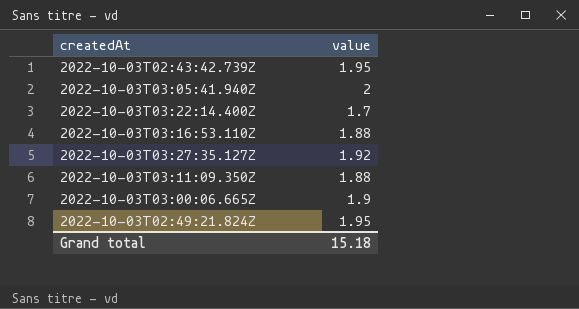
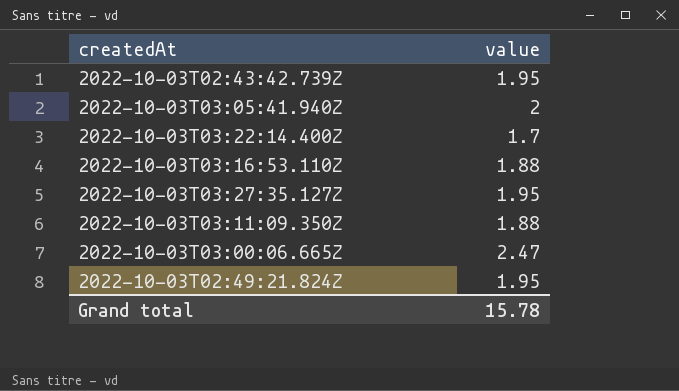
2022-10-03T03:27:35.127Z | value: 1.92 -> 1.95
2022-10-03T03:00:06.665Z | value: 1.9 -> 2.47
Grand total | value: 15.18 -> 15.78

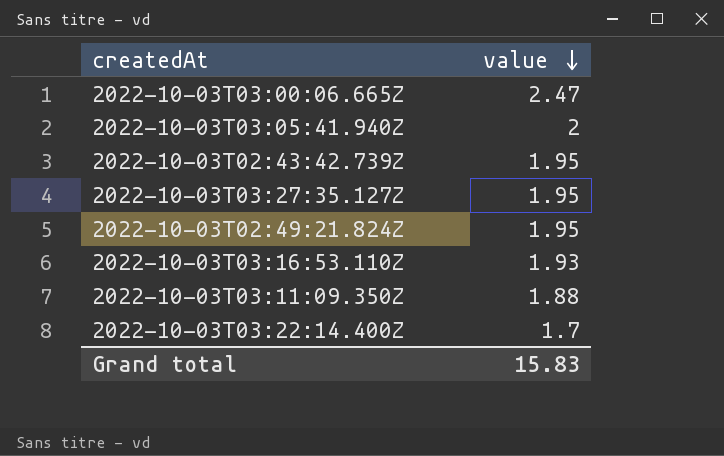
row order: none -> value descending
2022-10-03T03:16:53.110Z | value: 1.88 -> 1.93
Grand total | value: 15.78 -> 15.83

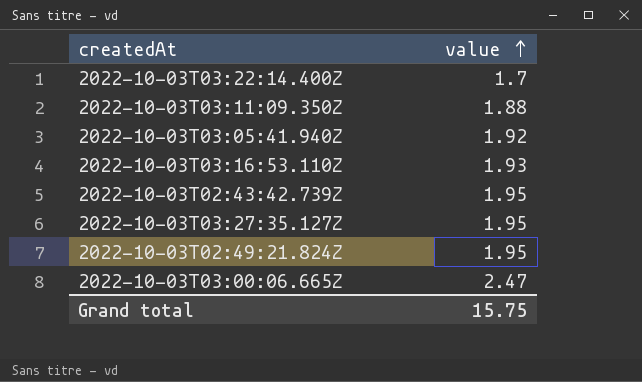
row order: value descending -> value ascending
2022-10-03T03:05:41.940Z | value: 2 -> 1.92
Grand total | value: 15.83 -> 15.75

